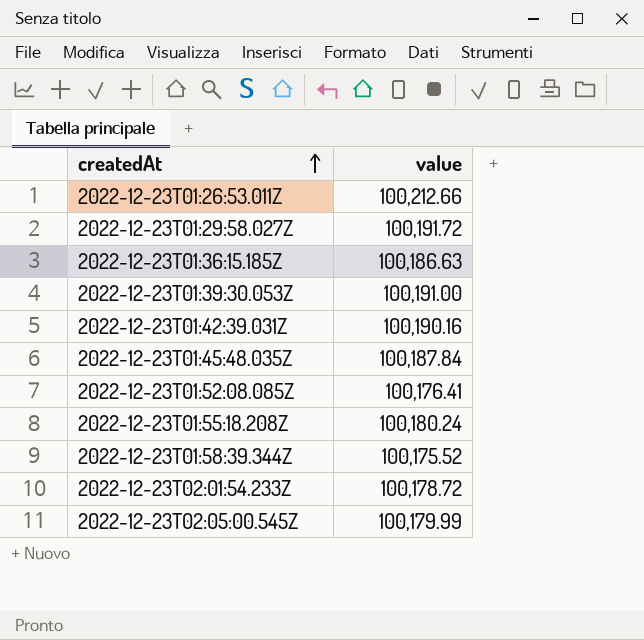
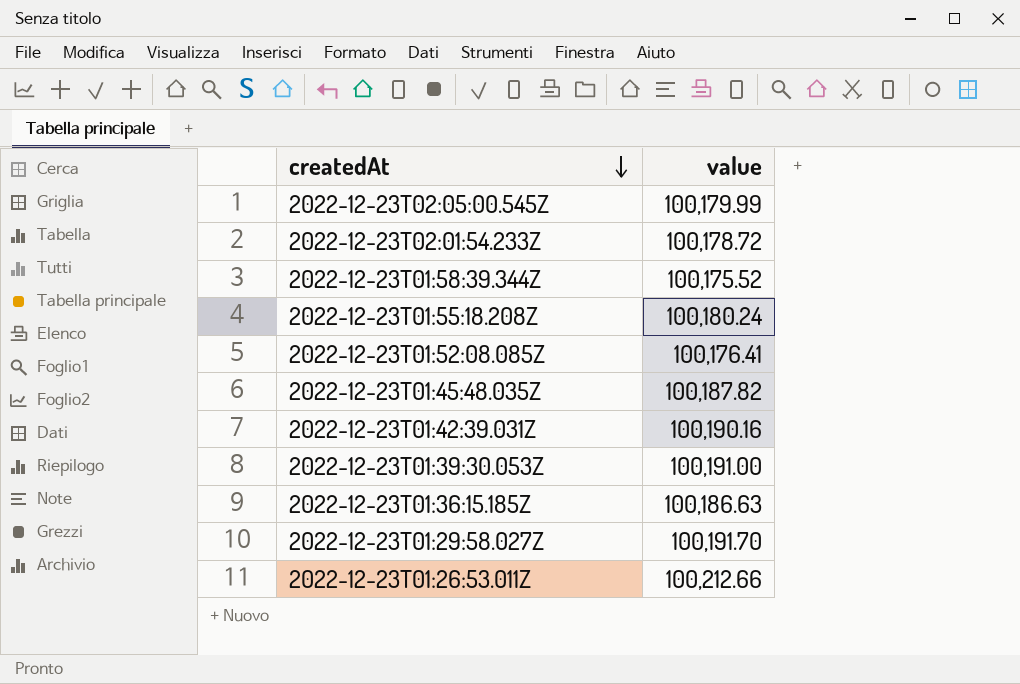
row order: createdAt ascending -> createdAt descending
2022-12-23T01:45:48.035Z | value: 100,187.84 -> 100,187.82
2022-12-23T01:29:58.027Z | value: 100,191.72 -> 100,191.70

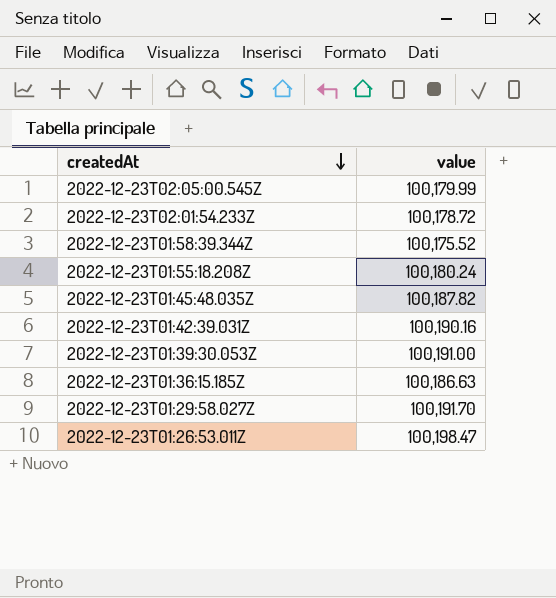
row 2022-12-23T01:52:08.085Z: 100,176.41 -> none
2022-12-23T01:26:53.011Z | value: 100,212.66 -> 100,198.47

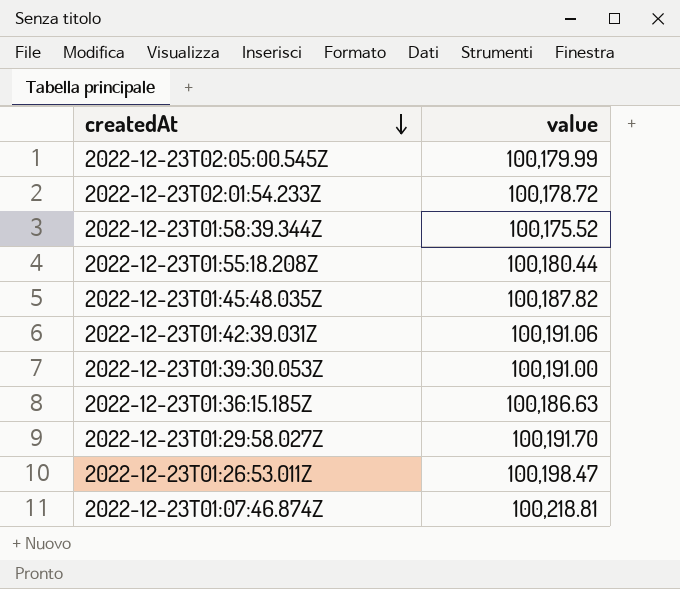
2022-12-23T01:55:18.208Z | value: 100,180.24 -> 100,180.44
2022-12-23T01:42:39.031Z | value: 100,190.16 -> 100,191.06
row 2022-12-23T01:07:46.874Z: none -> 100,218.81

